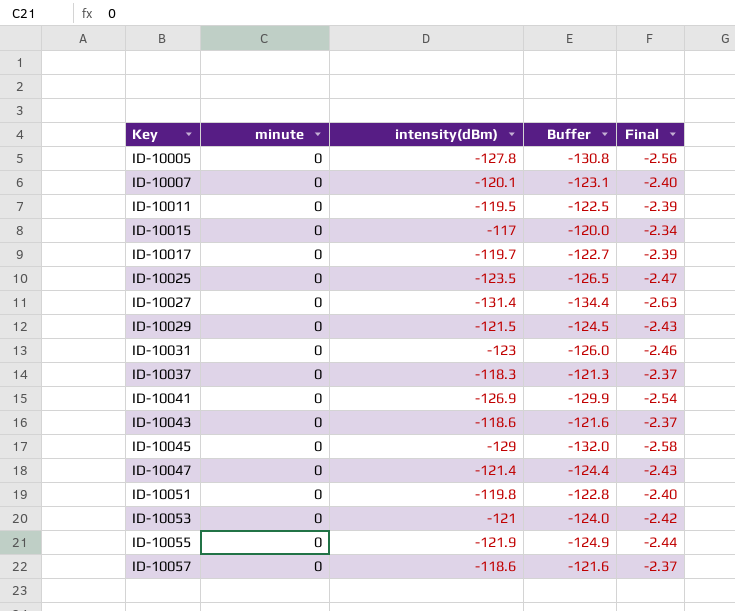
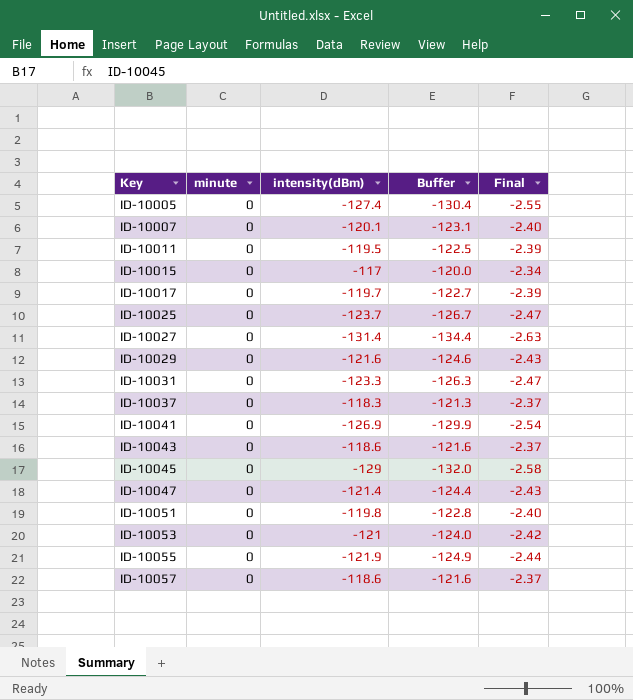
ID-10005 | intensity(dBm): -127.8 -> -127.4
ID-10005 | Buffer: -130.8 -> -130.4
ID-10005 | Final: -2.56 -> -2.55
ID-10025 | intensity(dBm): -123.5 -> -123.7
ID-10025 | Buffer: -126.5 -> -126.7
ID-10029 | intensity(dBm): -121.5 -> -121.6
ID-10029 | Buffer: -124.5 -> -124.6
ID-10031 | intensity(dBm): -123 -> -123.3
ID-10031 | Buffer: -126.0 -> -126.3
ID-10031 | Final: -2.46 -> -2.47

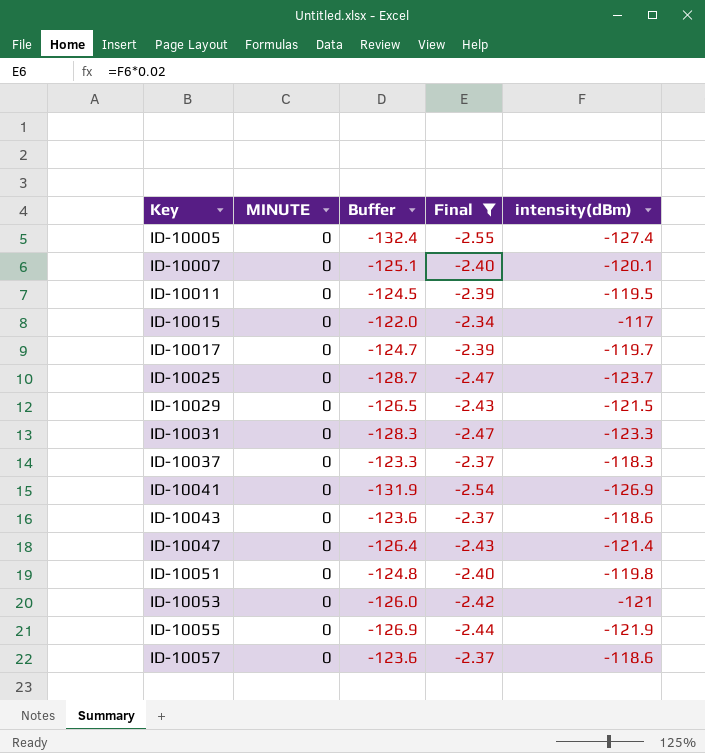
filter: none -> Final >= -2.55
column name: minute -> MINUTE
column Buffer | formula: [intensity(dBm)] - 3 -> [intensity(dBm)] - 5
column intensity(dBm) | position: 3 -> 5
ID-10029 | intensity(dBm): -121.6 -> -121.5

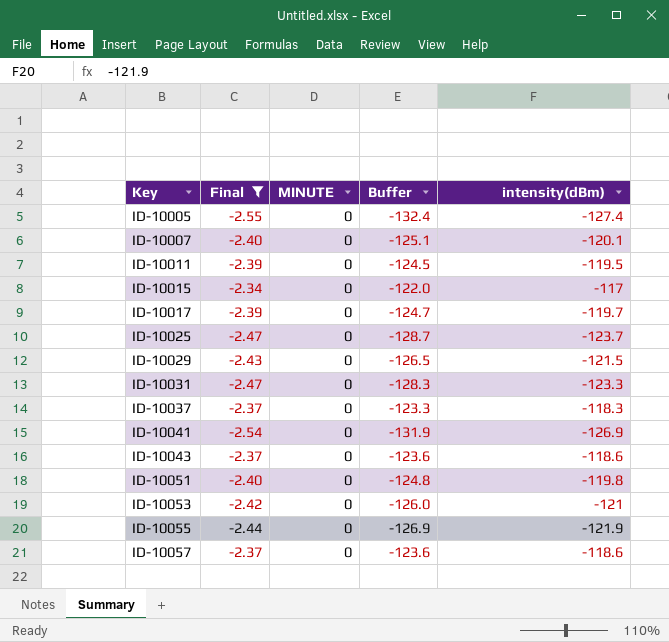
column Final | position: 4 -> 2
row ID-10047: 0 | -126.4 | -2.43 | -121.4 -> none

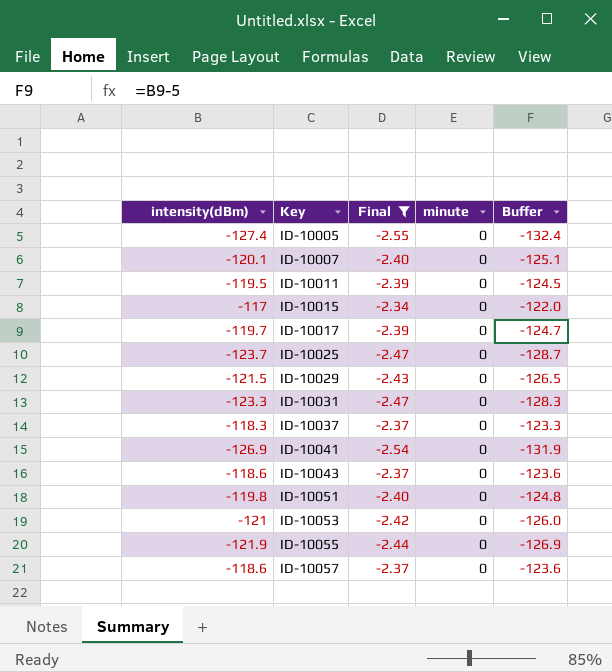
column intensity(dBm) | position: 5 -> 1
column name: MINUTE -> minute

